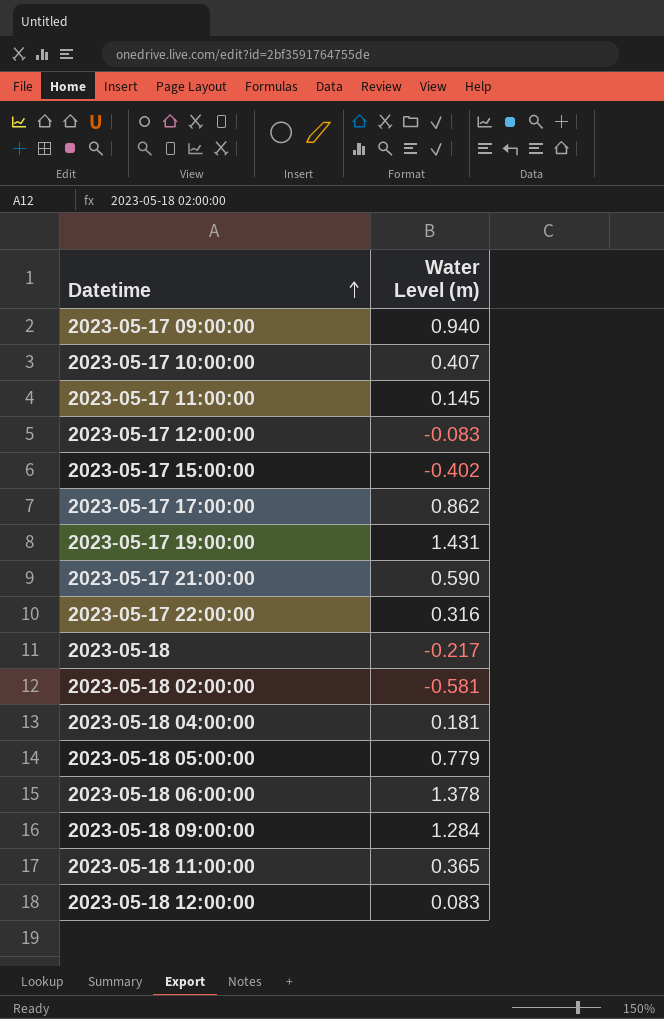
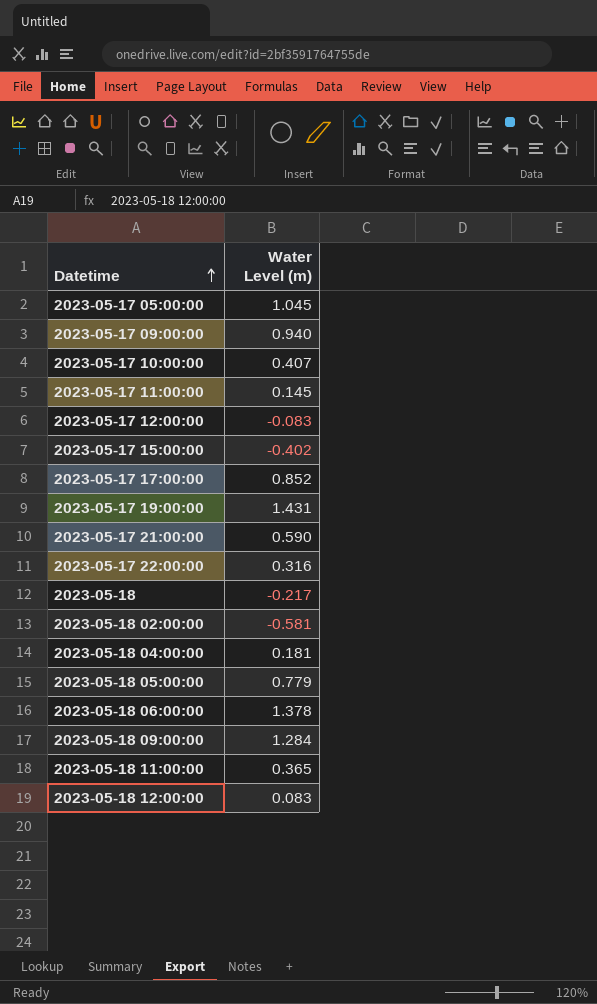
row 2023-05-17 05:00:00: none -> 1.045
2023-05-17 17:00:00 | Water Level (m): 0.862 -> 0.852

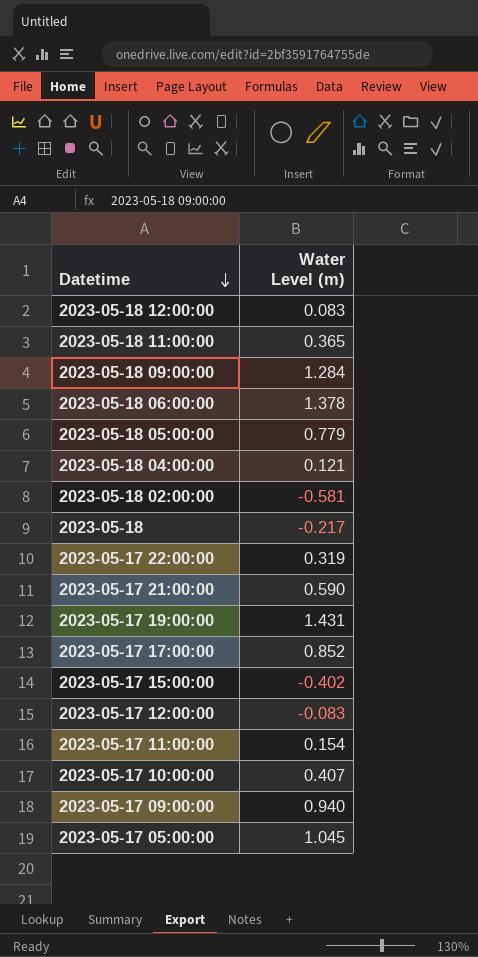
row order: Datetime ascending -> Datetime descending
2023-05-18 04:00:00 | Water Level (m): 0.181 -> 0.121
2023-05-17 22:00:00 | Water Level (m): 0.316 -> 0.319
2023-05-17 11:00:00 | Water Level (m): 0.145 -> 0.154

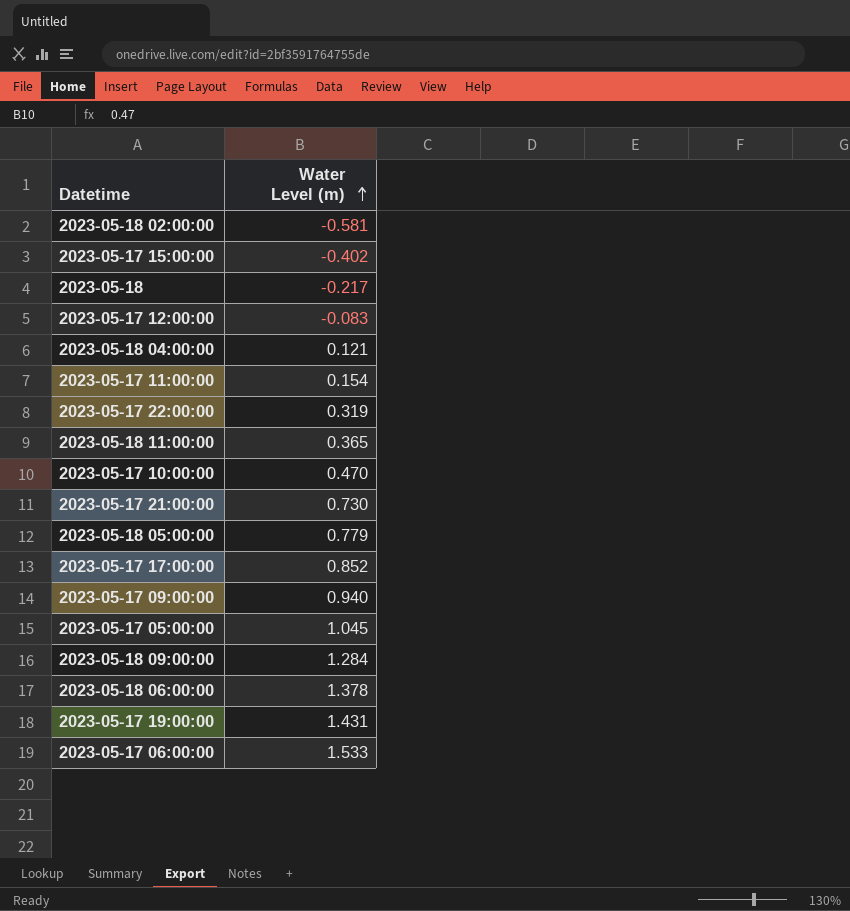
row order: Datetime descending -> Water Level (m) ascending
row 2023-05-18 12:00:00: 0.083 -> none
2023-05-17 10:00:00 | Water Level (m): 0.407 -> 0.470
2023-05-17 21:00:00 | Water Level (m): 0.590 -> 0.730
row 2023-05-17 06:00:00: none -> 1.533

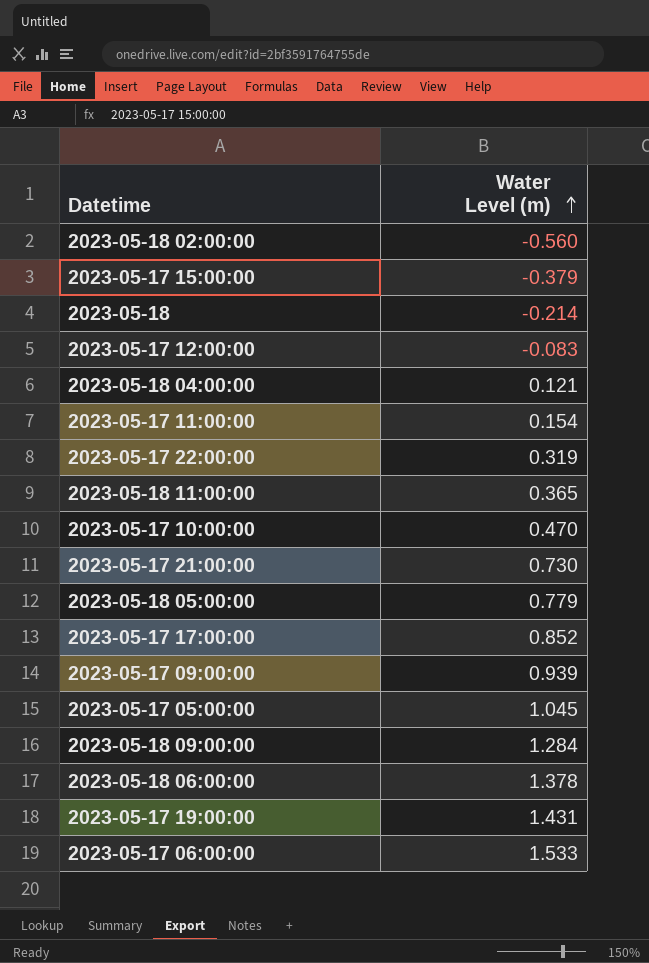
2023-05-18 02:00:00 | Water Level (m): -0.581 -> -0.560
2023-05-17 15:00:00 | Water Level (m): -0.402 -> -0.379
2023-05-18 | Water Level (m): -0.217 -> -0.214
2023-05-17 09:00:00 | Water Level (m): 0.940 -> 0.939

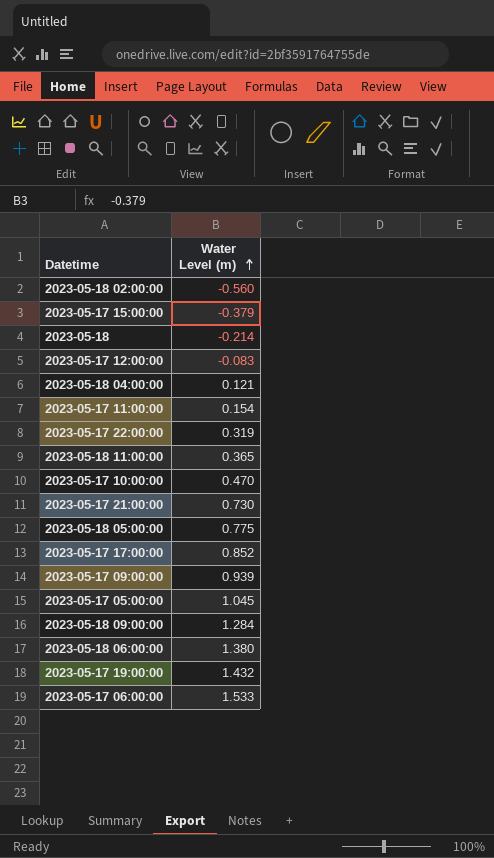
2023-05-18 05:00:00 | Water Level (m): 0.779 -> 0.775
2023-05-18 06:00:00 | Water Level (m): 1.378 -> 1.380
2023-05-17 19:00:00 | Water Level (m): 1.431 -> 1.432

